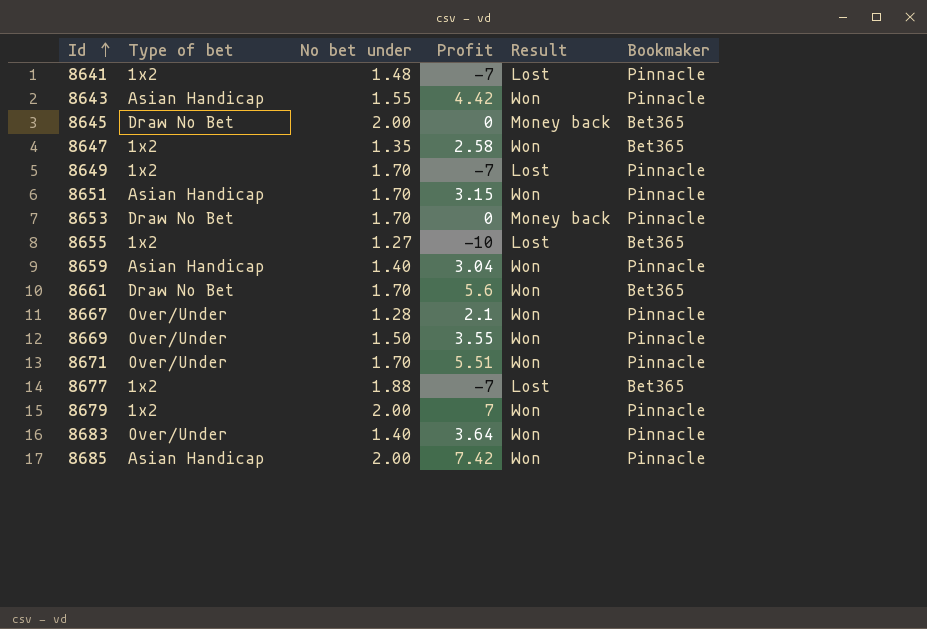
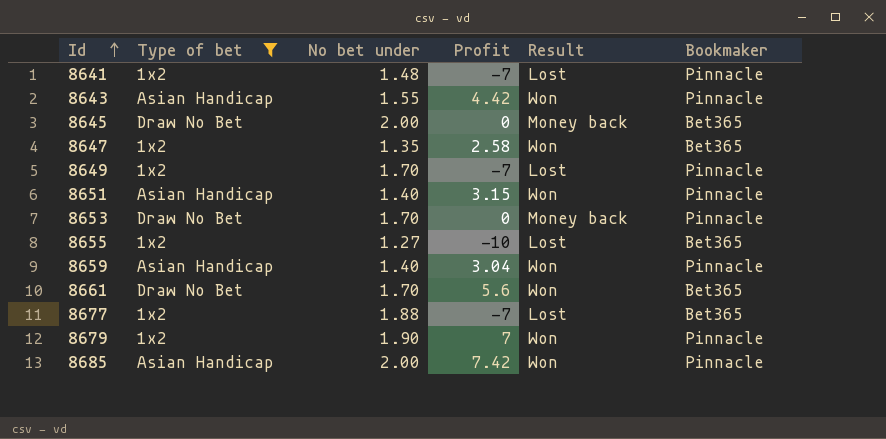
filter: none -> Type of bet != Over/Under
8651 | No bet under: 1.70 -> 1.40
8679 | No bet under: 2.00 -> 1.90

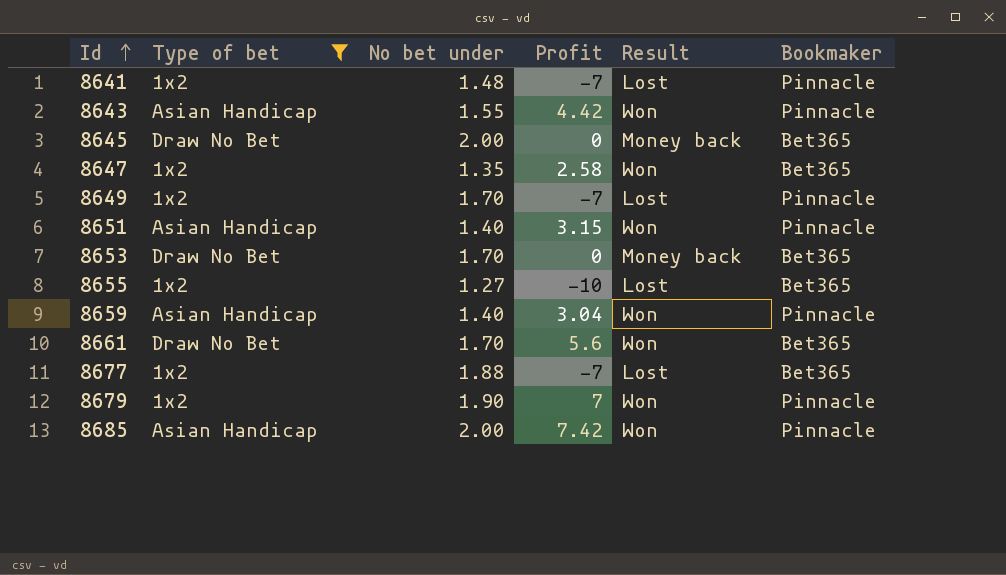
8653 | Bookmaker: Pinnacle -> Bet365

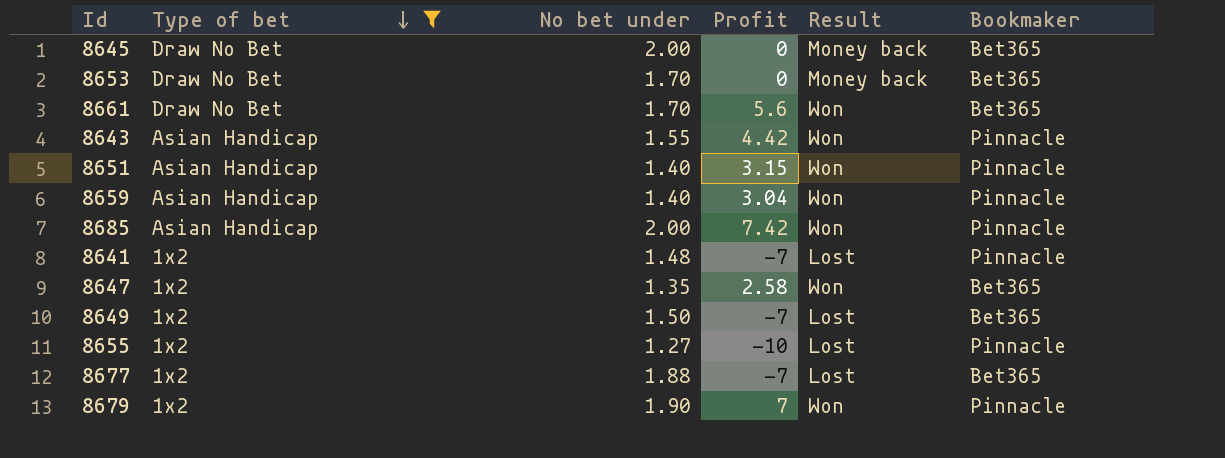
row order: Id ascending -> Type of bet descending
8649 | No bet under: 1.70 -> 1.50
8649 | Bookmaker: Pinnacle -> Bet365
8655 | Bookmaker: Bet365 -> Pinnacle

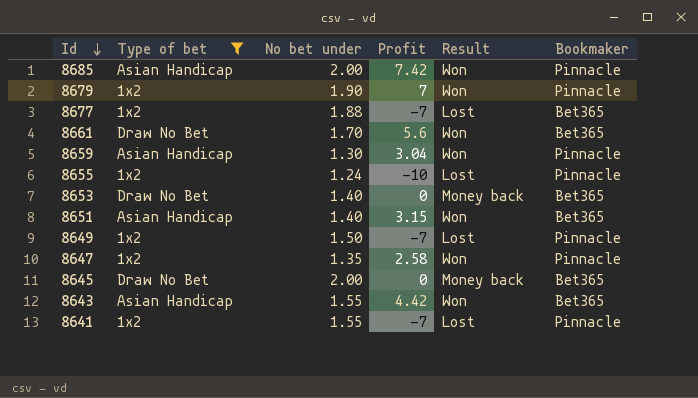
row order: Type of bet descending -> Id descending
8659 | No bet under: 1.40 -> 1.30
8655 | No bet under: 1.27 -> 1.24
8653 | No bet under: 1.70 -> 1.40
8651 | Bookmaker: Pinnacle -> Bet365
8649 | Bookmaker: Bet365 -> Pinnacle
8647 | Bookmaker: Bet365 -> Pinnacle
8643 | Bookmaker: Pinnacle -> Bet365
8641 | No bet under: 1.48 -> 1.55

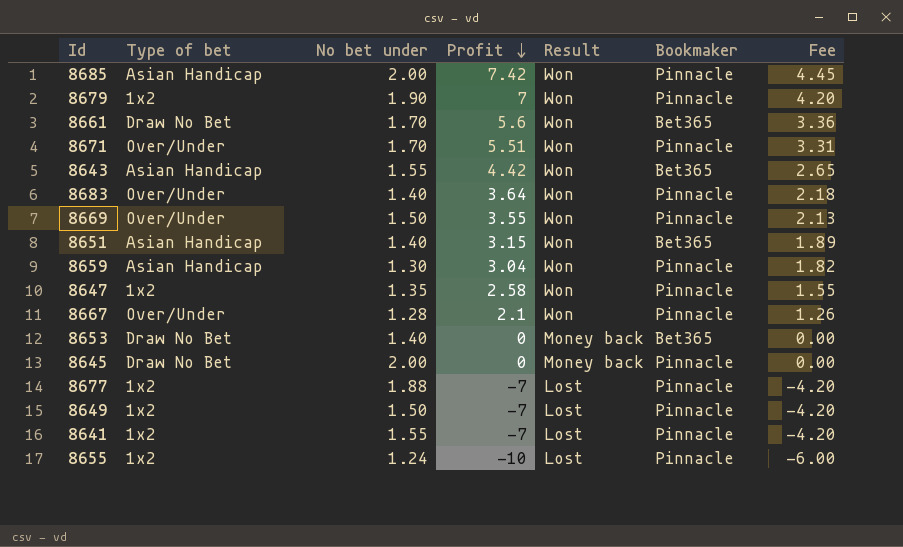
filter: Type of bet != Over/Under -> none
row order: Id descending -> Profit descending
column Fee | formula: none -> [Profit] * 0.6
8645 | Bookmaker: Bet365 -> Pinnacle
8677 | Bookmaker: Bet365 -> Pinnacle

